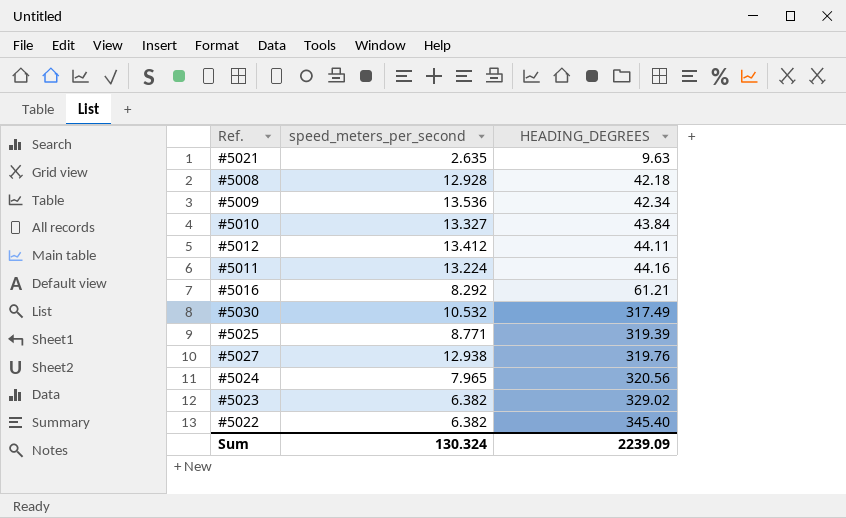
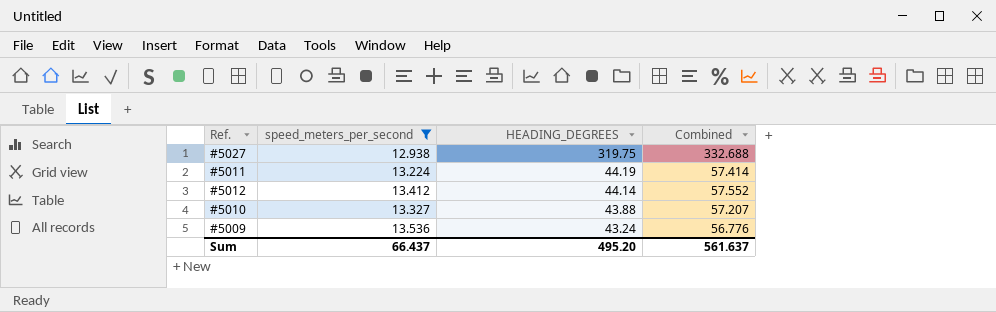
filter: none -> speed_meters_per_second >= 12.938
row order: HEADING_DEGREES ascending -> HEADING_DEGREES descending
column Combined | formula: none -> [speed_meters_per_second] + [HEADING_DEGREES]
#5027 | HEADING_DEGREES: 319.76 -> 319.75
#5011 | HEADING_DEGREES: 44.16 -> 44.19
#5012 | HEADING_DEGREES: 44.11 -> 44.14
#5010 | HEADING_DEGREES: 43.84 -> 43.88
#5009 | HEADING_DEGREES: 42.34 -> 43.24
Sum | speed_meters_per_second: 130.324 -> 66.437
Sum | HEADING_DEGREES: 2239.09 -> 495.20

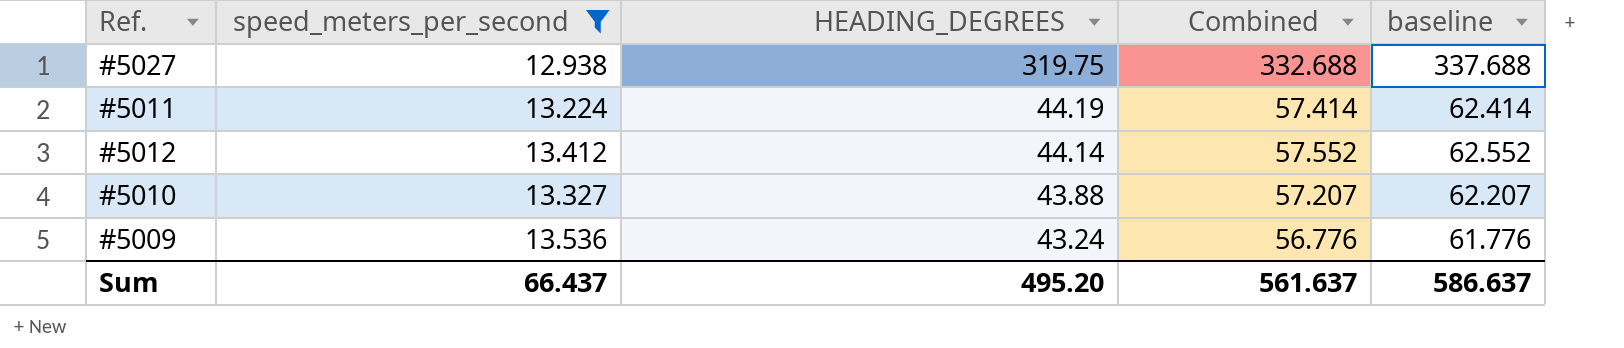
column baseline | formula: none -> [Combined] + 5

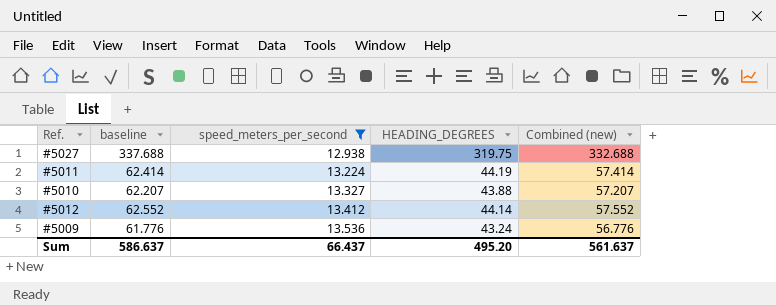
row order: HEADING_DEGREES descending -> speed_meters_per_second ascending
column baseline | position: 5 -> 2
column name: Combined -> Combined (new)

